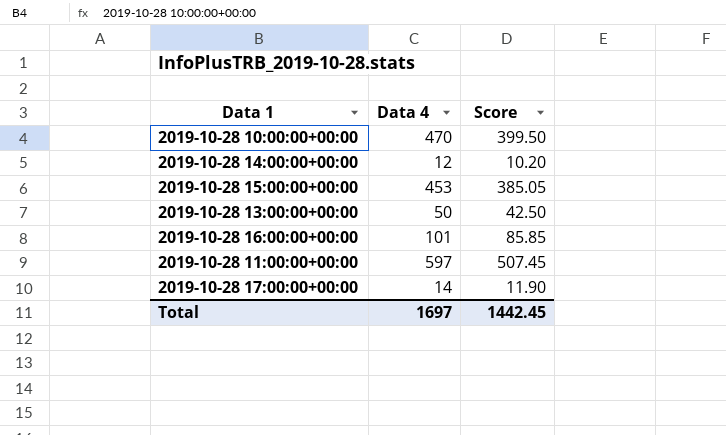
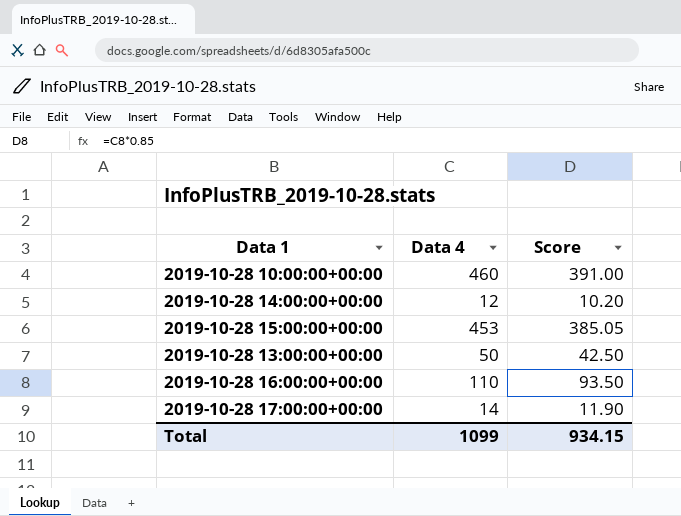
row 2019-10-28 11:00:00+00:00: 597 | 507.45 -> none
2019-10-28 10:00:00+00:00 | Data 4: 470 -> 460
2019-10-28 10:00:00+00:00 | Score: 399.50 -> 391.00
2019-10-28 16:00:00+00:00 | Data 4: 101 -> 110
2019-10-28 16:00:00+00:00 | Score: 85.85 -> 93.50
Total | Data 4: 1697 -> 1099
Total | Score: 1442.45 -> 934.15

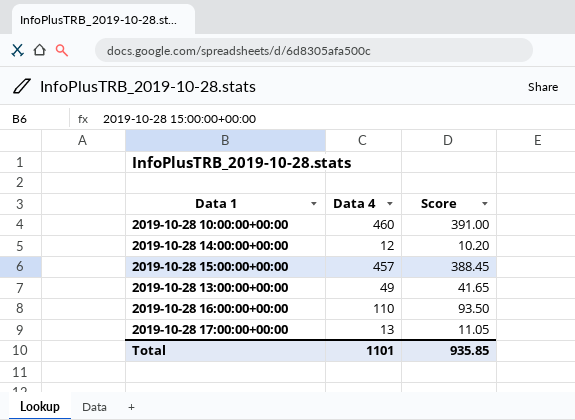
2019-10-28 15:00:00+00:00 | Data 4: 453 -> 457
2019-10-28 15:00:00+00:00 | Score: 385.05 -> 388.45
2019-10-28 13:00:00+00:00 | Data 4: 50 -> 49
2019-10-28 13:00:00+00:00 | Score: 42.50 -> 41.65
2019-10-28 17:00:00+00:00 | Data 4: 14 -> 13
2019-10-28 17:00:00+00:00 | Score: 11.90 -> 11.05
Total | Data 4: 1099 -> 1101
Total | Score: 934.15 -> 935.85

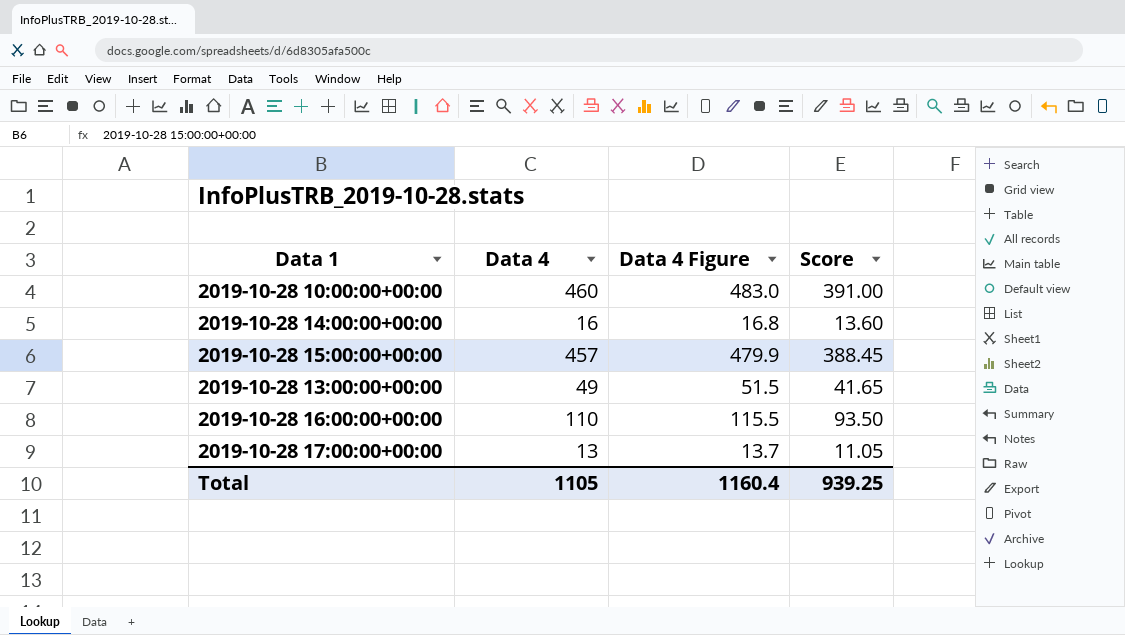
column Data 4 Figure | formula: none -> [Data 4] * 1.05
2019-10-28 14:00:00+00:00 | Data 4: 12 -> 16
2019-10-28 14:00:00+00:00 | Score: 10.20 -> 13.60
Total | Data 4: 1101 -> 1105
Total | Score: 935.85 -> 939.25

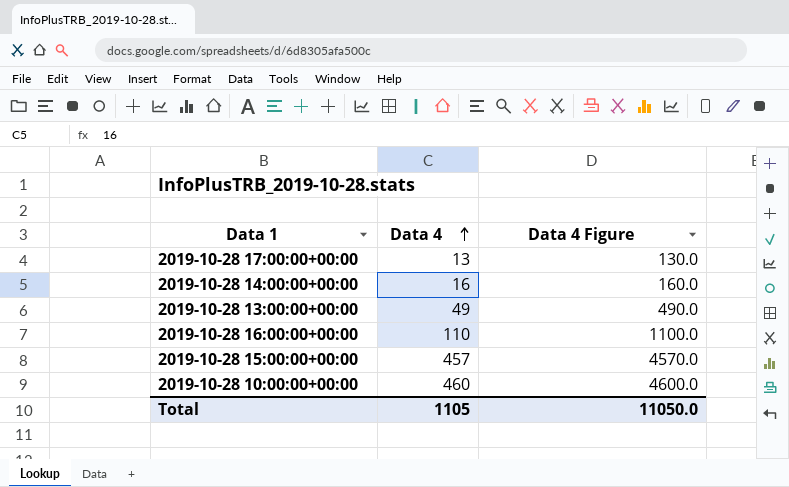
row order: none -> Data 4 ascending
column Score | formula: [Data 4] * 0.85 -> none
column Data 4 Figure | formula: [Data 4] * 1.05 -> [Data 4] * 10
Total | Data 4 Figure: 1160.4 -> 11050.0

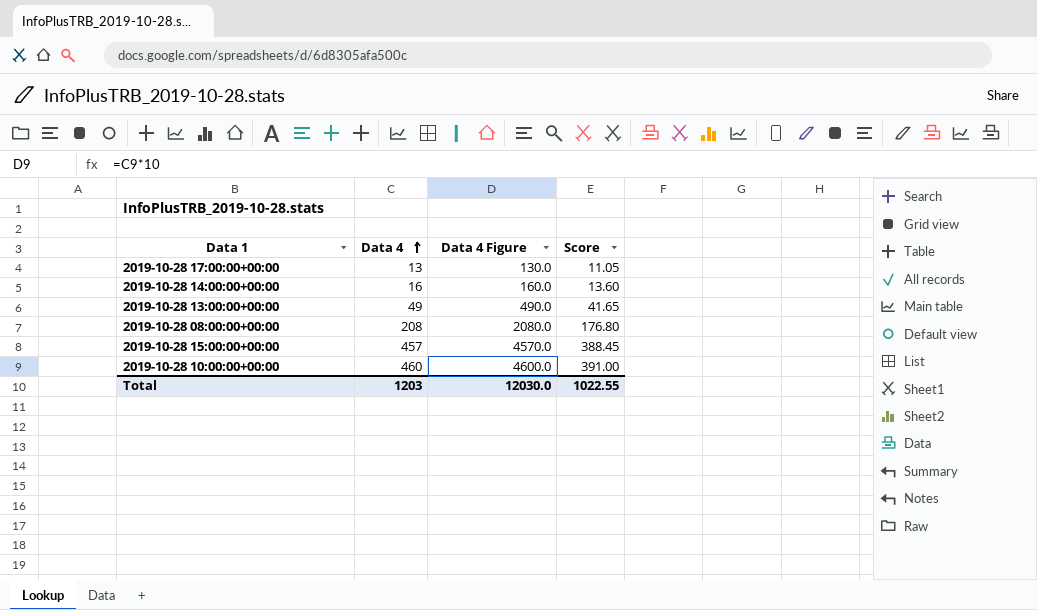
column Score | formula: none -> [Data 4] * 0.85
row 2019-10-28 16:00:00+00:00: 110 | 1100.0 -> none
row 2019-10-28 08:00:00+00:00: none -> 208 | 2080.0 | 176.80
Total | Data 4: 1105 -> 1203
Total | Data 4 Figure: 11050.0 -> 12030.0

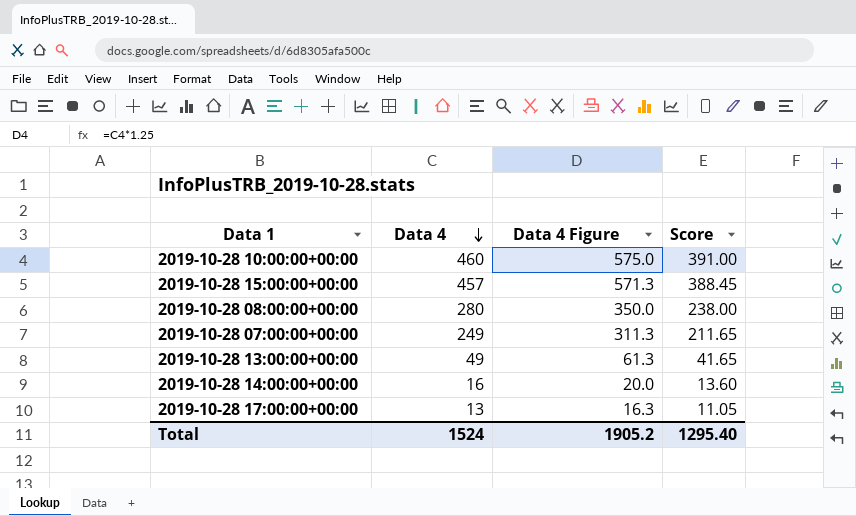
row order: Data 4 ascending -> Data 4 descending
column Data 4 Figure | formula: [Data 4] * 10 -> [Data 4] * 1.25
2019-10-28 08:00:00+00:00 | Data 4: 208 -> 280
2019-10-28 08:00:00+00:00 | Score: 176.80 -> 238.00
row 2019-10-28 07:00:00+00:00: none -> 249 | 311.3 | 211.65
Total | Data 4: 1203 -> 1524
Total | Data 4 Figure: 12030.0 -> 1905.2
Total | Score: 1022.55 -> 1295.40

